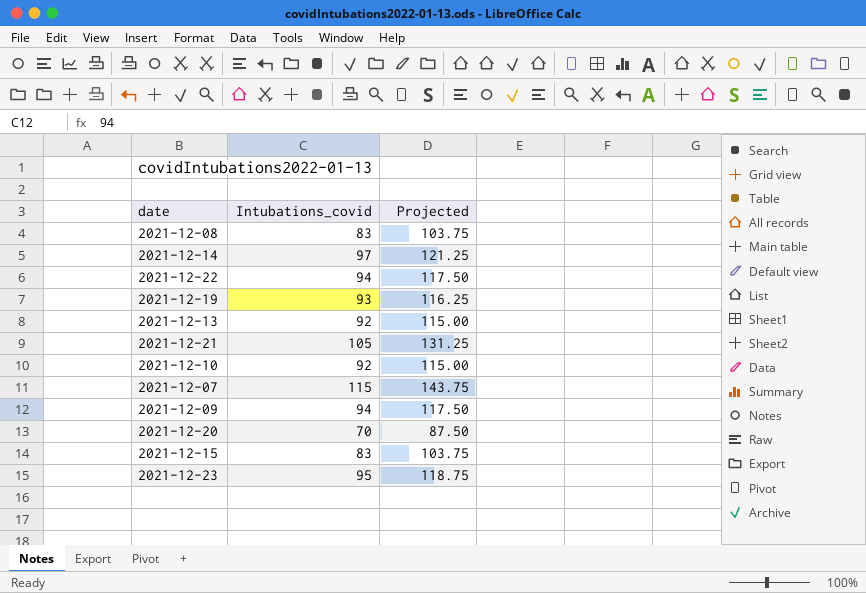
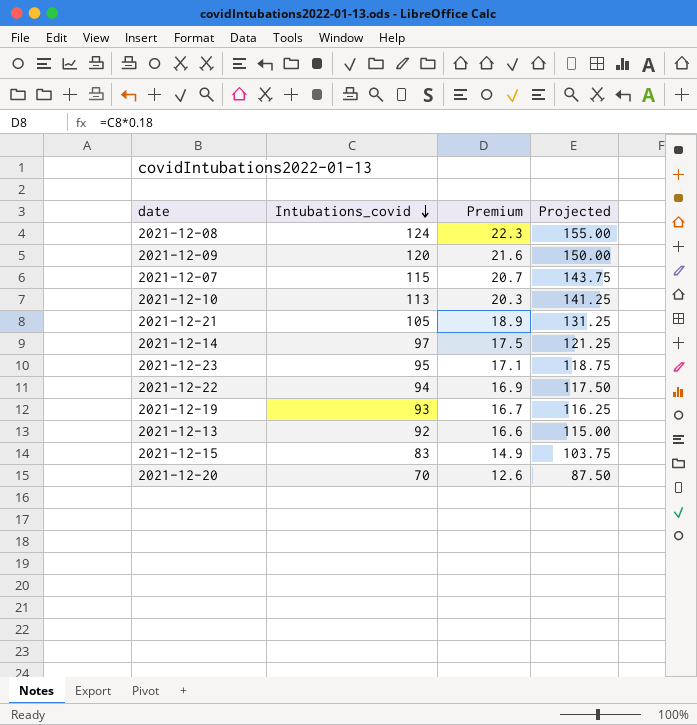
row order: none -> Intubations_covid descending
column Premium | formula: none -> [Intubations_covid] * 0.18
2021-12-08 | Intubations_covid: 83 -> 124
2021-12-08 | Projected: 103.75 -> 155.00
2021-12-09 | Intubations_covid: 94 -> 120
2021-12-09 | Projected: 117.50 -> 150.00
2021-12-10 | Intubations_covid: 92 -> 113
2021-12-10 | Projected: 115.00 -> 141.25

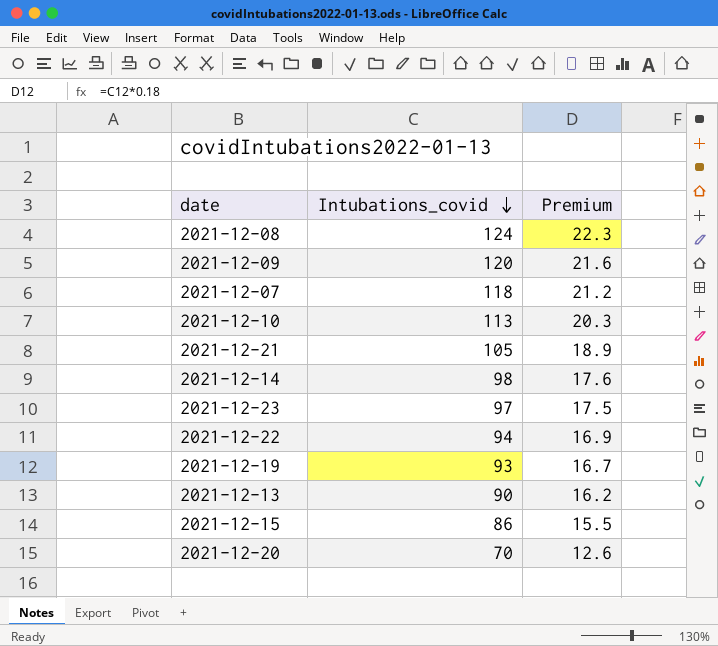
column Projected | formula: [Intubations_covid] * 1.25 -> none
2021-12-07 | Intubations_covid: 115 -> 118
2021-12-07 | Premium: 20.7 -> 21.2
2021-12-14 | Intubations_covid: 97 -> 98
2021-12-14 | Premium: 17.5 -> 17.6
2021-12-23 | Intubations_covid: 95 -> 97
2021-12-23 | Premium: 17.1 -> 17.5
2021-12-13 | Intubations_covid: 92 -> 90
2021-12-13 | Premium: 16.6 -> 16.2
2021-12-15 | Intubations_covid: 83 -> 86
2021-12-15 | Premium: 14.9 -> 15.5

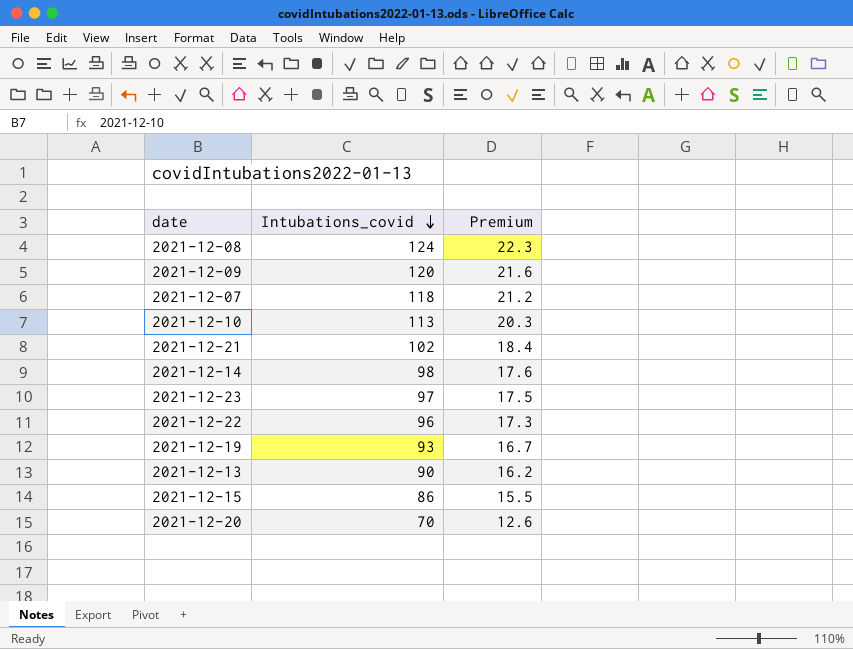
2021-12-21 | Intubations_covid: 105 -> 102
2021-12-21 | Premium: 18.9 -> 18.4
2021-12-22 | Intubations_covid: 94 -> 96
2021-12-22 | Premium: 16.9 -> 17.3

